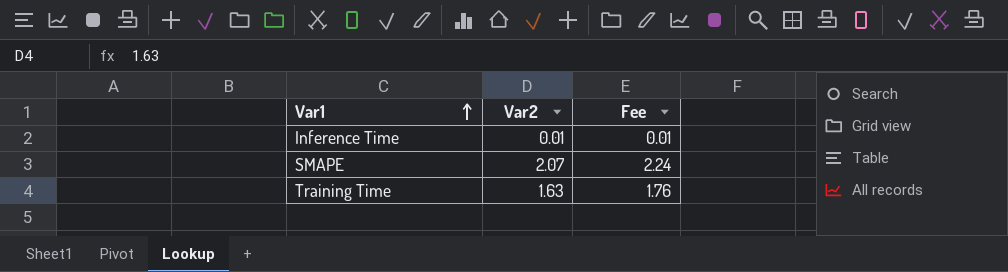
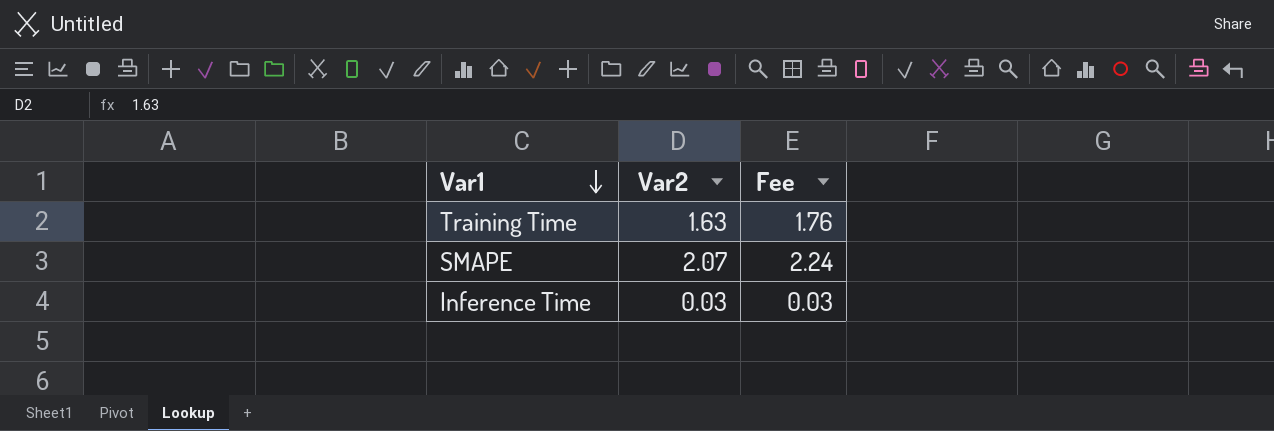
row order: Var1 ascending -> Var1 descending
Inference Time | Var2: 0.01 -> 0.03
Inference Time | Fee: 0.01 -> 0.03

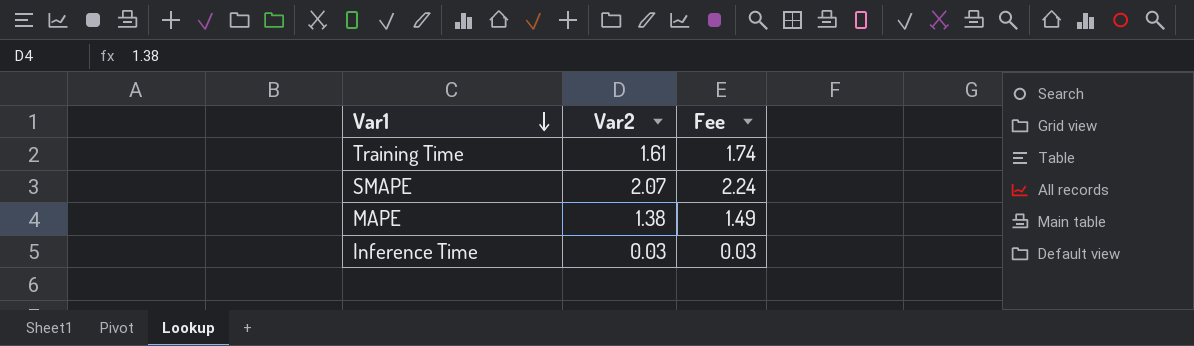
Training Time | Var2: 1.63 -> 1.61
Training Time | Fee: 1.76 -> 1.74
row MAPE: none -> 1.38 | 1.49

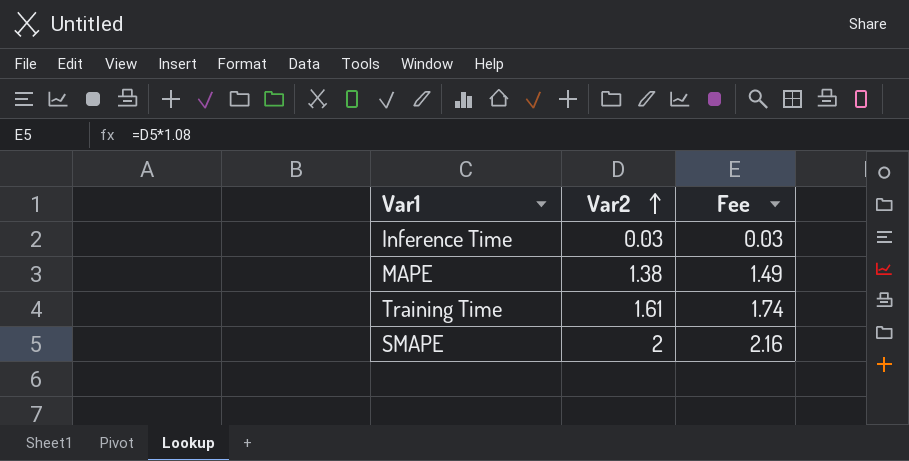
row order: Var1 descending -> Var2 ascending
SMAPE | Var2: 2.07 -> 2
SMAPE | Fee: 2.24 -> 2.16

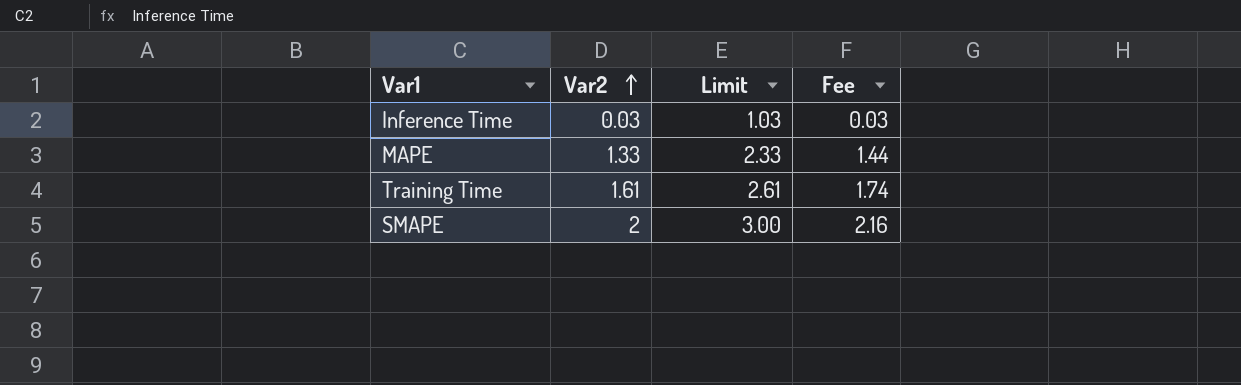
column Limit | formula: none -> [Var2] + 1
MAPE | Var2: 1.38 -> 1.33
MAPE | Fee: 1.49 -> 1.44

